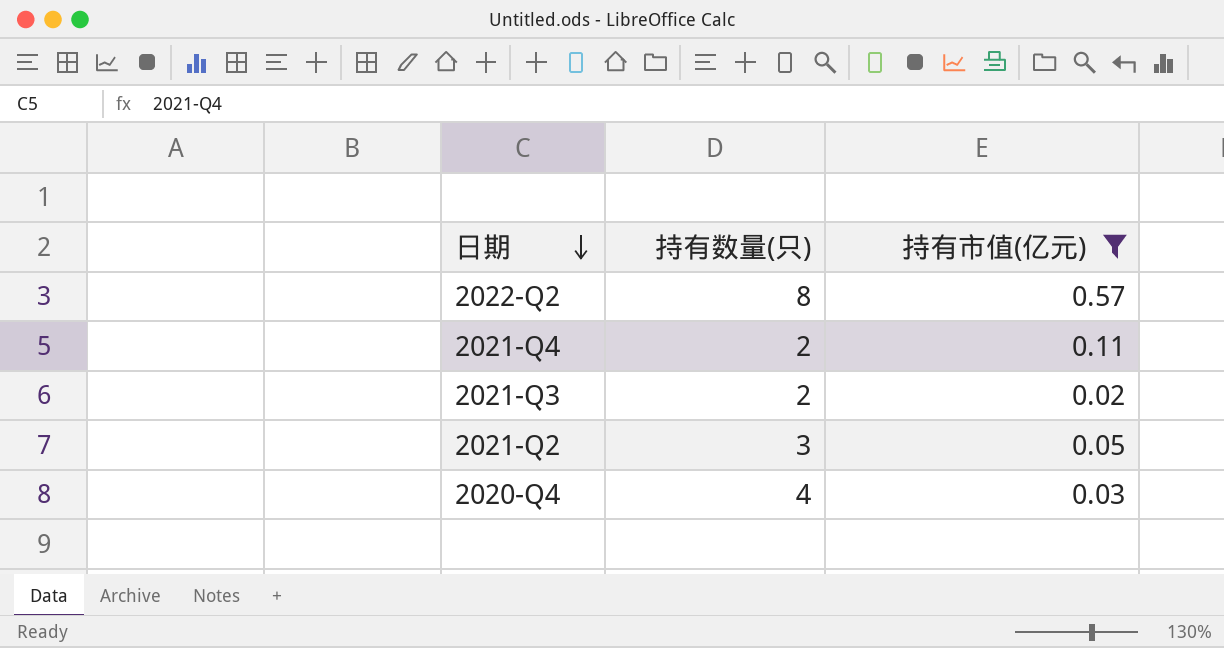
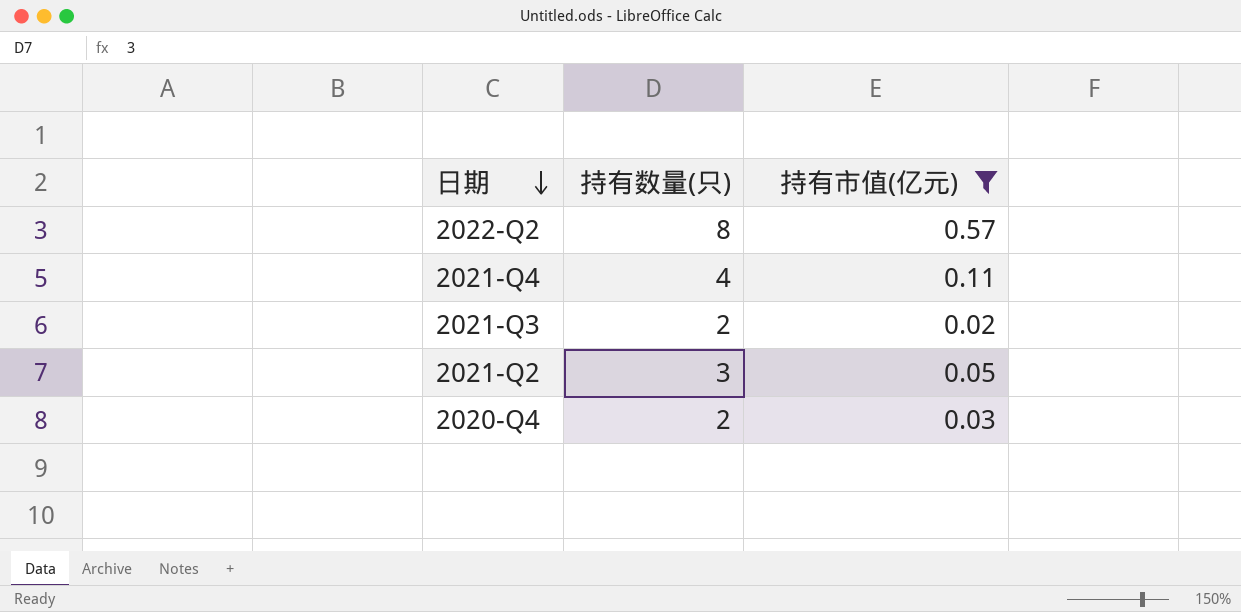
2021-Q4 | 持有数量(只): 2 -> 4
2020-Q4 | 持有数量(只): 4 -> 2

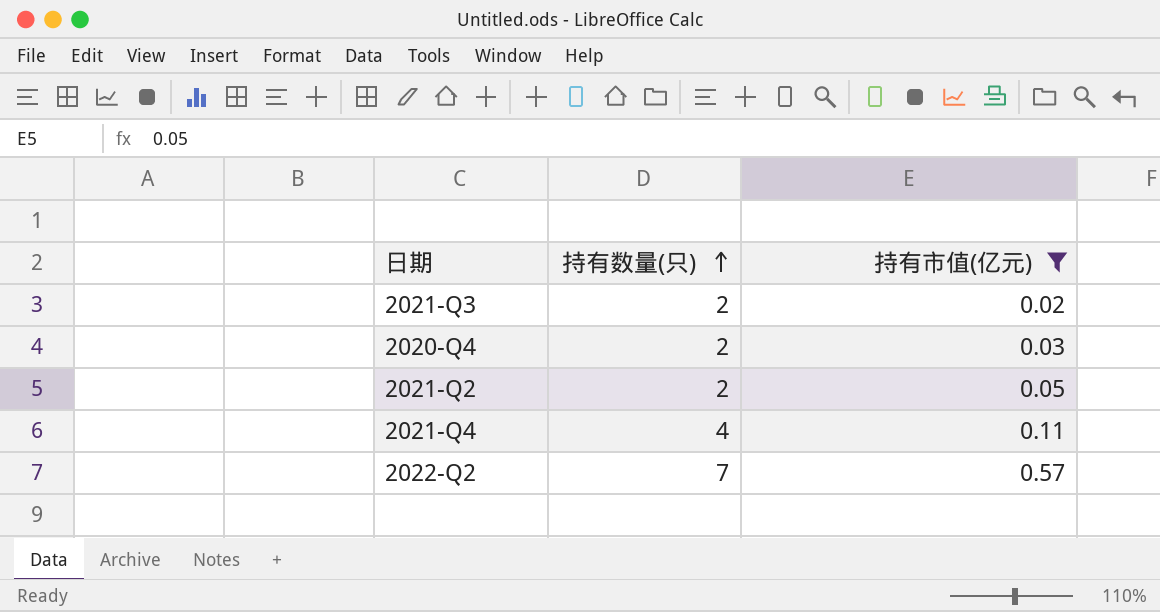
row order: 日期 descending -> 持有数量(只) ascending
2021-Q2 | 持有数量(只): 3 -> 2
2022-Q2 | 持有数量(只): 8 -> 7

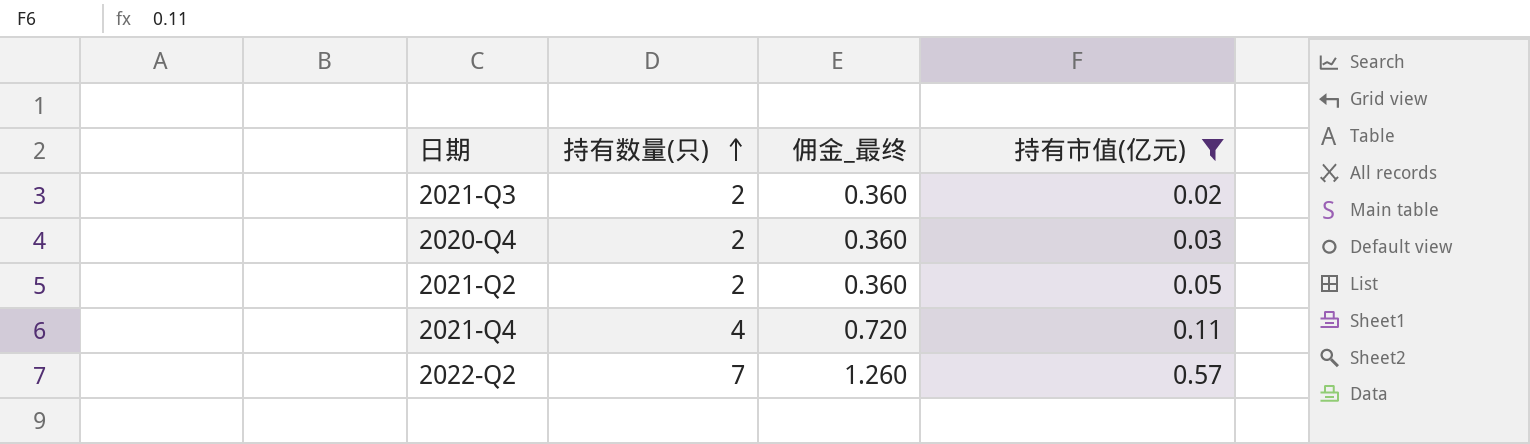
column 佣金_最终 | formula: none -> [持有数量(只)] * 0.18

